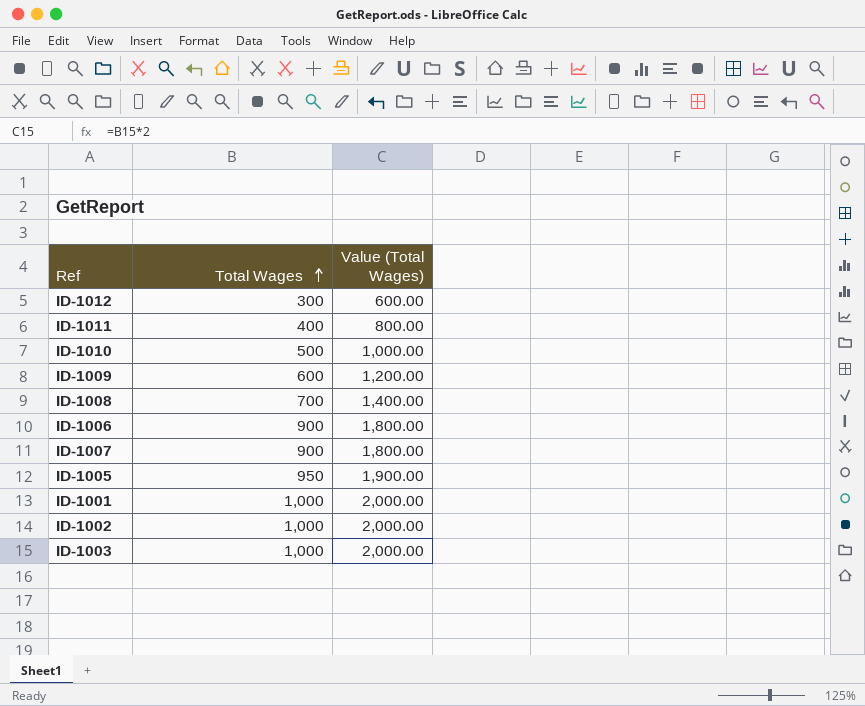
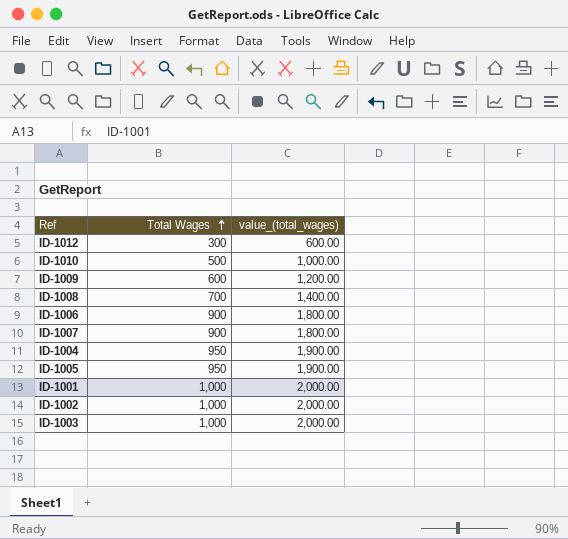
column name: Value (Total Wages) -> value_(total_wages)
row ID-1011: 400 | 800.00 -> none
row ID-1004: none -> 950 | 1,900.00

